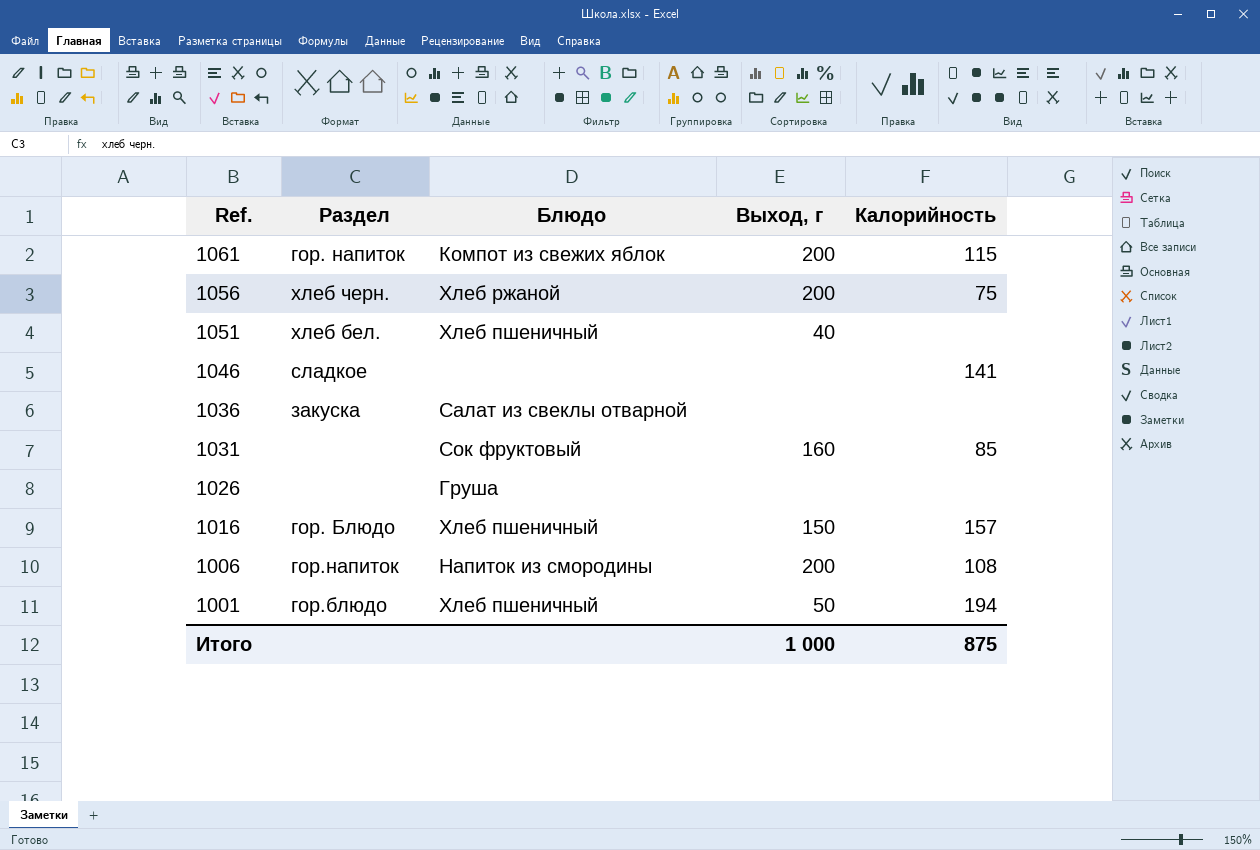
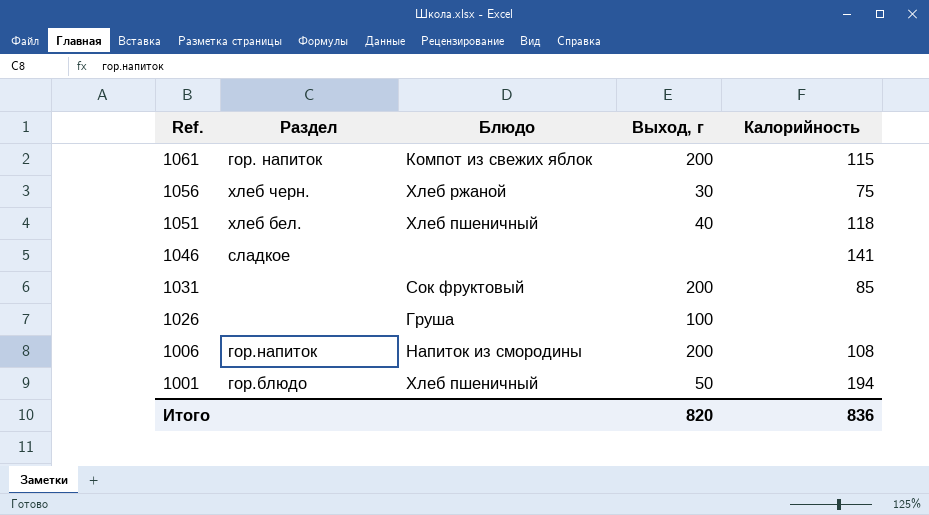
row 1036: закуска | Салат из свеклы отварной | none | none -> none
row 1016: гор. Блюдо | Хлеб пшеничный | 150 | 157 -> none
1056 | Выход, г: 200 -> 30
1051 | Калорийность: none -> 118
1031 | Выход, г: 160 -> 200
1026 | Выход, г: none -> 100
Итого | Выход, г: 1 000 -> 820
Итого | Калорийность: 875 -> 836

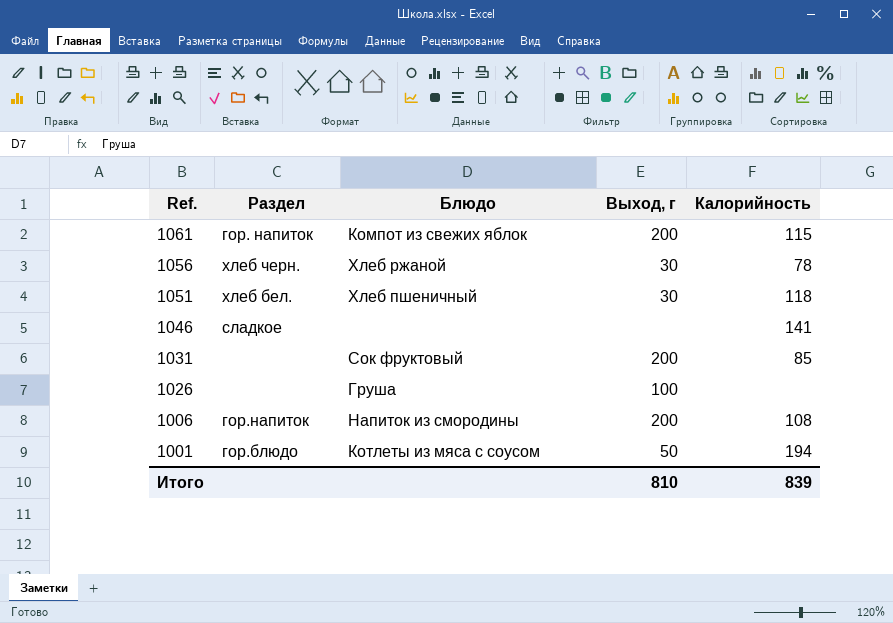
1056 | Калорийность: 75 -> 78
1051 | Выход, г: 40 -> 30
1001 | Блюдо: Хлеб пшеничный -> Котлеты из мяса с соусом
Итого | Выход, г: 820 -> 810
Итого | Калорийность: 836 -> 839

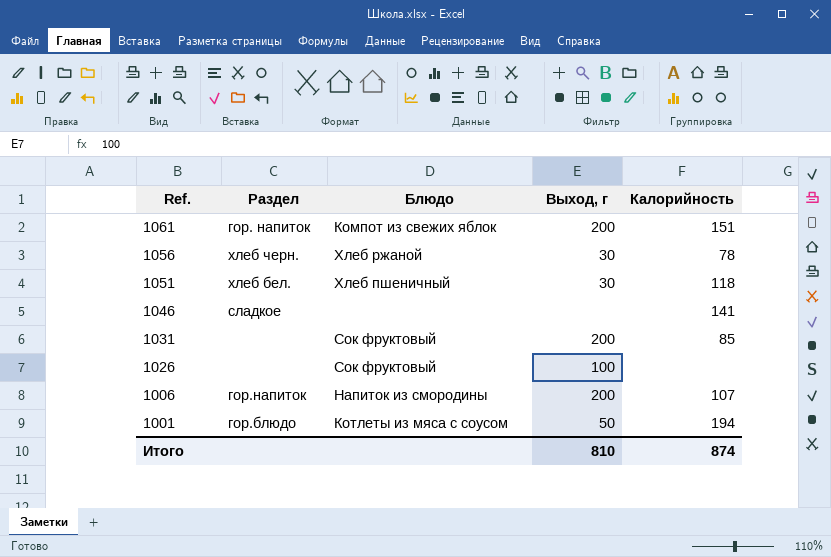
1061 | Калорийность: 115 -> 151
1026 | Блюдо: Груша -> Сок фруктовый
1006 | Калорийность: 108 -> 107
Итого | Калорийность: 839 -> 874

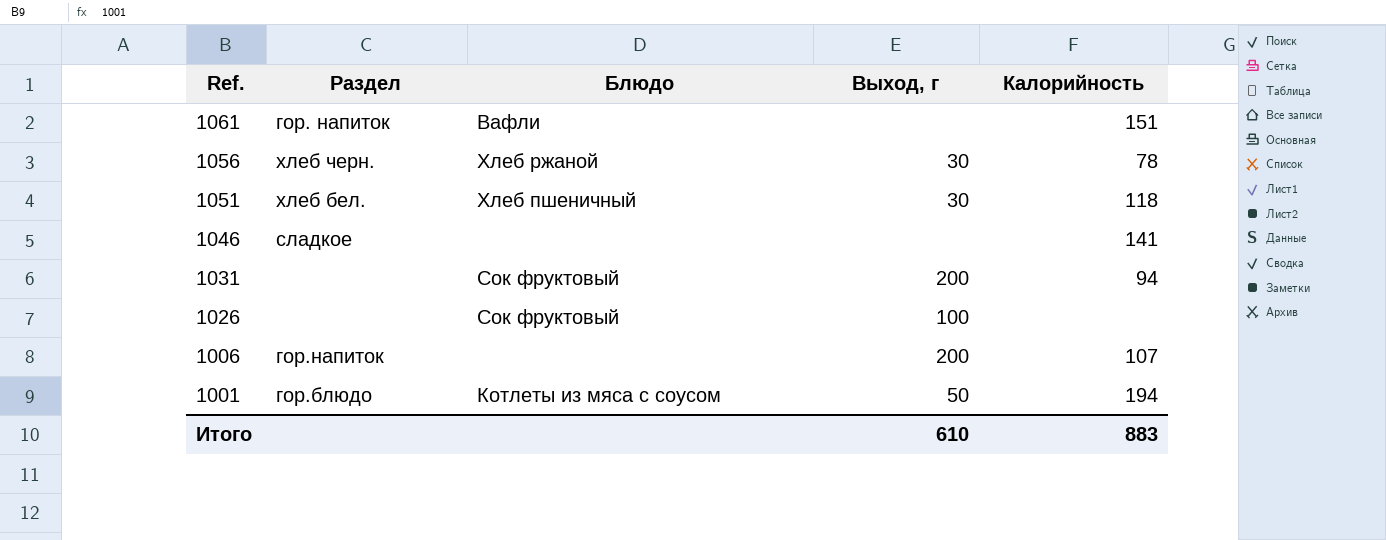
1061 | Блюдо: Компот из свежих яблок -> Вафли
1061 | Выход, г: 200 -> none
1031 | Калорийность: 85 -> 94
1006 | Блюдо: Напиток из смородины -> none
Итого | Выход, г: 810 -> 610
Итого | Калорийность: 874 -> 883

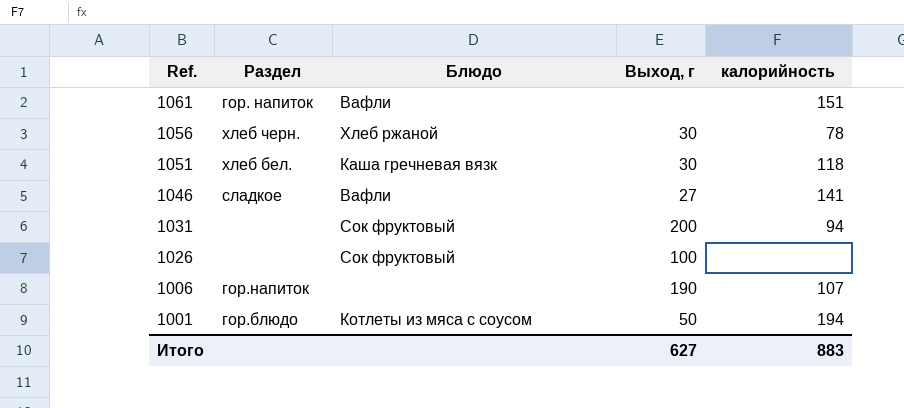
column name: Калорийность -> калорийность
1051 | Блюдо: Хлеб пшеничный -> Каша гречневая вязк
1046 | Блюдо: none -> Вафли
1046 | Выход, г: none -> 27
1006 | Выход, г: 200 -> 190
Итого | Выход, г: 610 -> 627

